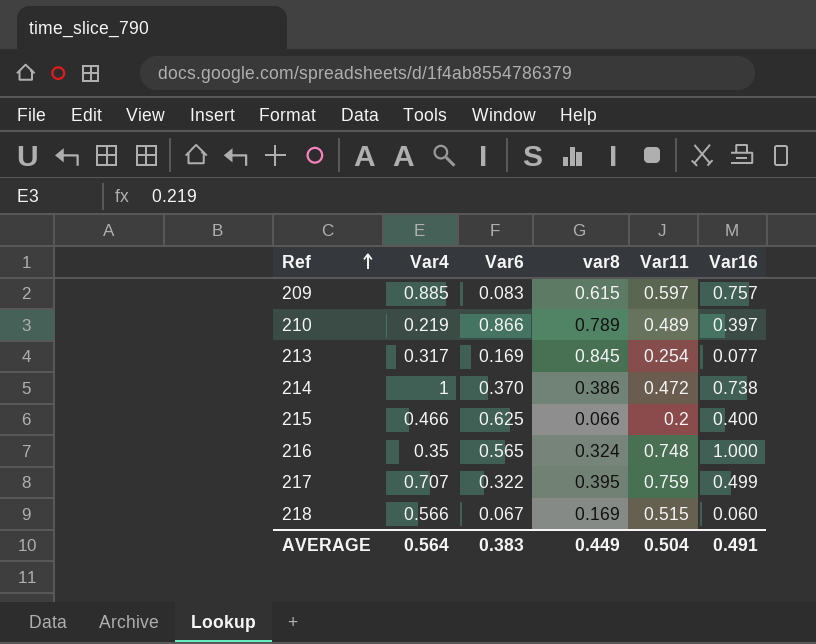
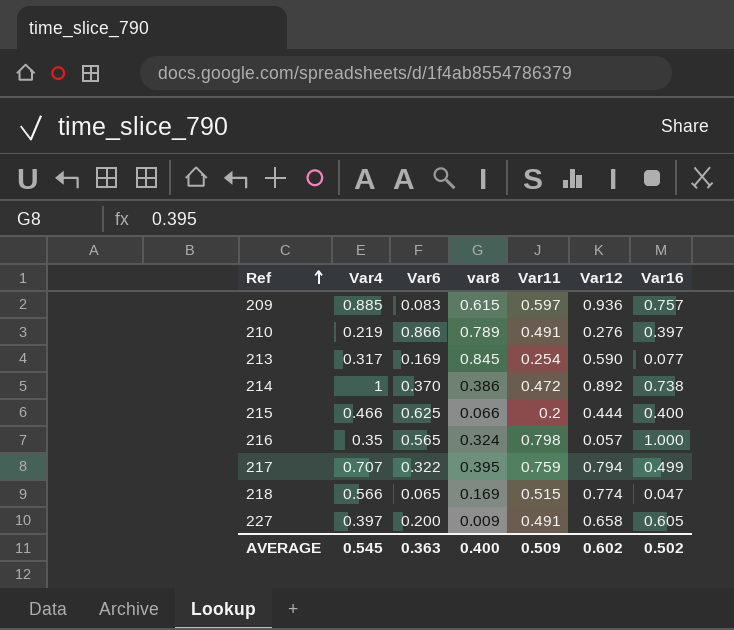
column Var12 | position: none -> 6
210 | Var11: 0.489 -> 0.491
216 | Var11: 0.748 -> 0.798
218 | Var6: 0.067 -> 0.065
218 | Var16: 0.060 -> 0.047
row 227: none -> 0.397 | 0.200 | 0.009 | 0.491 | 0.658 | 0.605
AVERAGE | Var4: 0.564 -> 0.545
AVERAGE | Var6: 0.383 -> 0.363
AVERAGE | var8: 0.449 -> 0.400
AVERAGE | Var11: 0.504 -> 0.509
AVERAGE | Var16: 0.491 -> 0.502

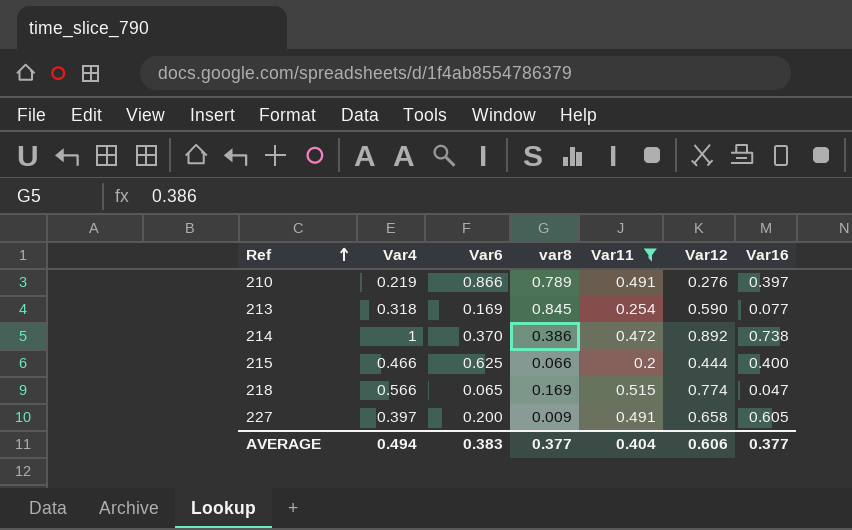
filter: none -> Var11 <= 0.515
213 | Var4: 0.317 -> 0.318
AVERAGE | Var4: 0.545 -> 0.494
AVERAGE | Var6: 0.363 -> 0.383
AVERAGE | var8: 0.400 -> 0.377
AVERAGE | Var11: 0.509 -> 0.404
AVERAGE | Var12: 0.602 -> 0.606
AVERAGE | Var16: 0.502 -> 0.377

